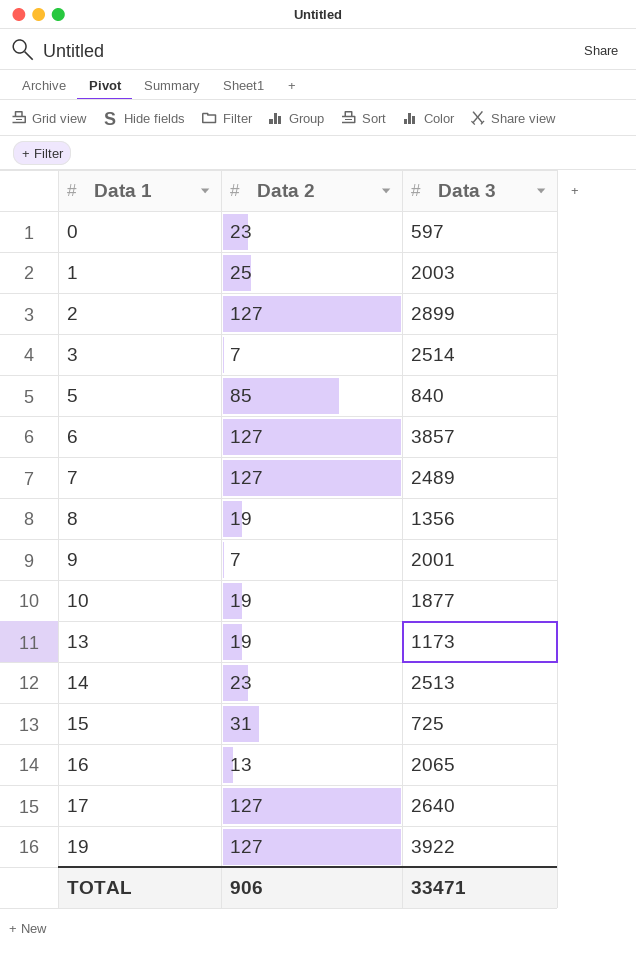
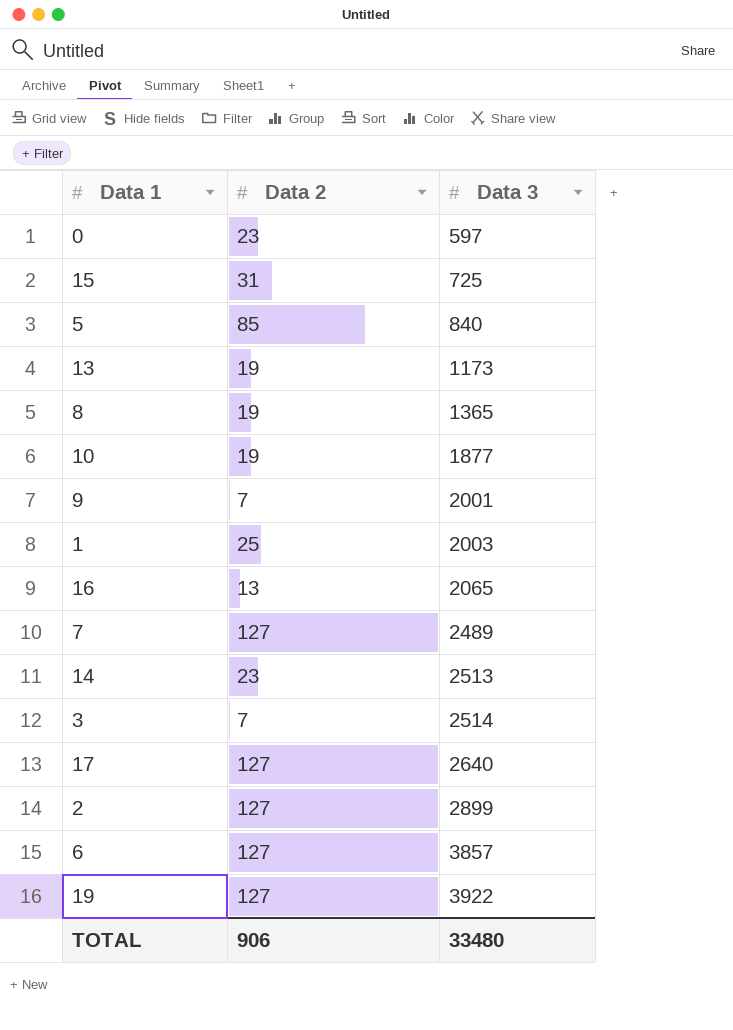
row order: Data 1 ascending -> Data 3 ascending
8 | Data 3: 1356 -> 1365
TOTAL | Data 3: 33471 -> 33480

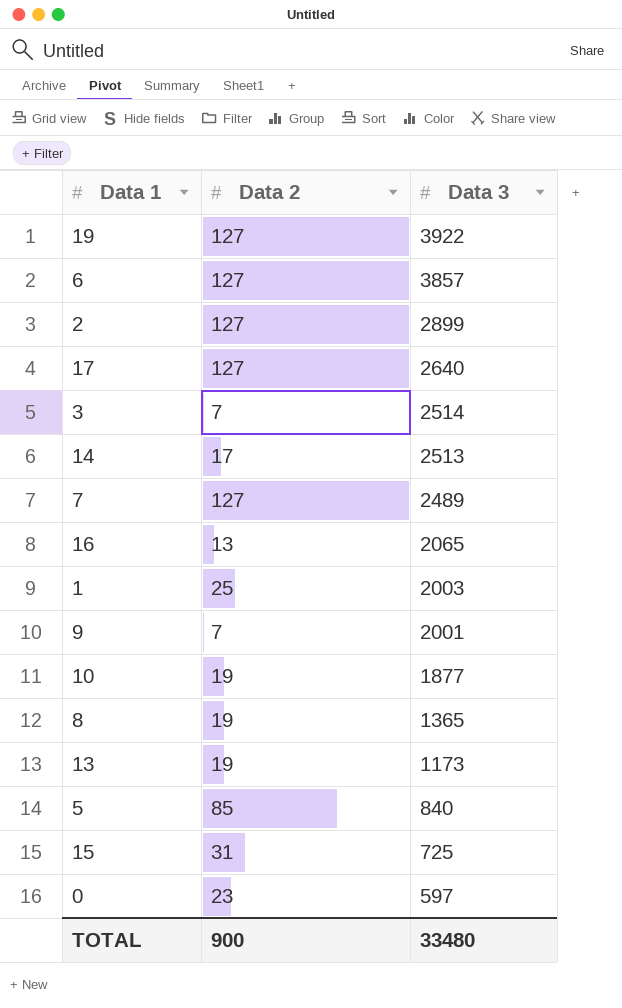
row order: Data 3 ascending -> Data 3 descending
14 | Data 2: 23 -> 17
TOTAL | Data 2: 906 -> 900

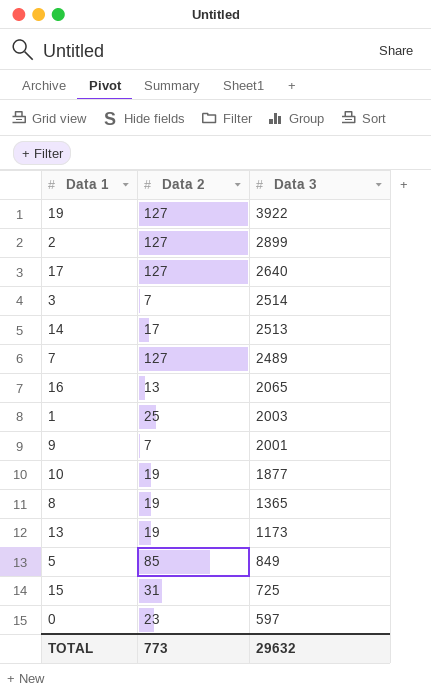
row 6: 127 | 3857 -> none
5 | Data 3: 840 -> 849
TOTAL | Data 2: 900 -> 773
TOTAL | Data 3: 33480 -> 29632

